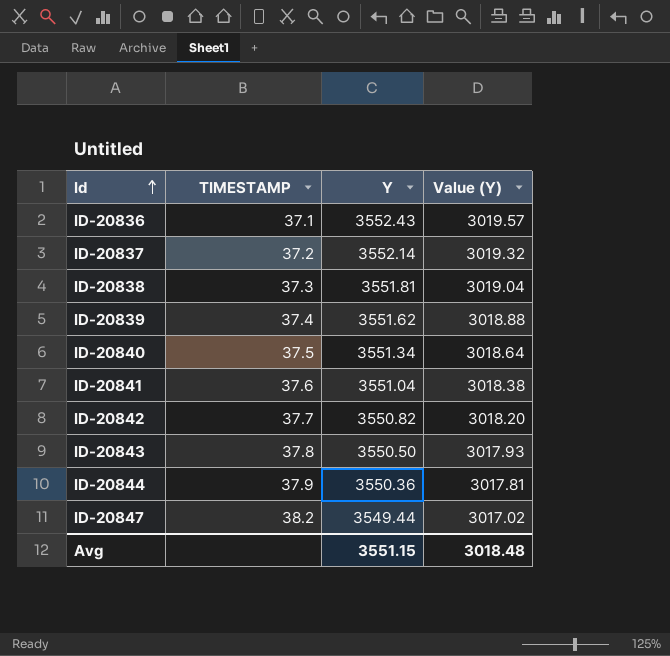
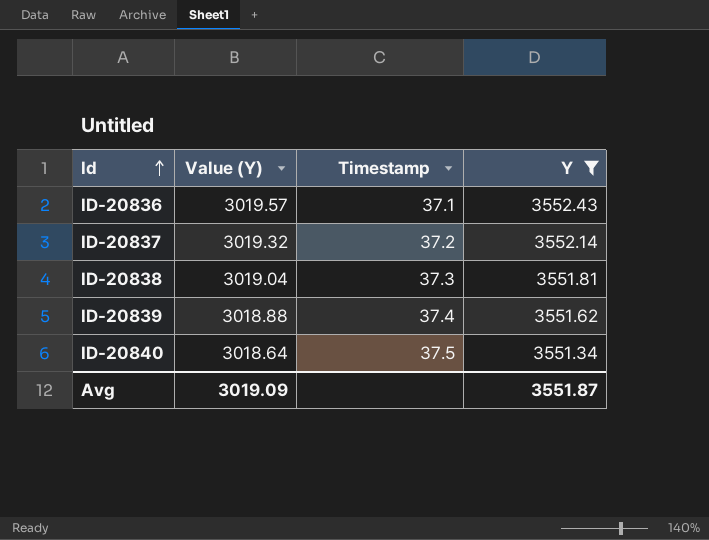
filter: none -> Y >= 3551.34
column Value (Y) | position: 4 -> 2
column name: TIMESTAMP -> Timestamp
Avg | Value (Y): 3018.48 -> 3019.09
Avg | Y: 3551.15 -> 3551.87

